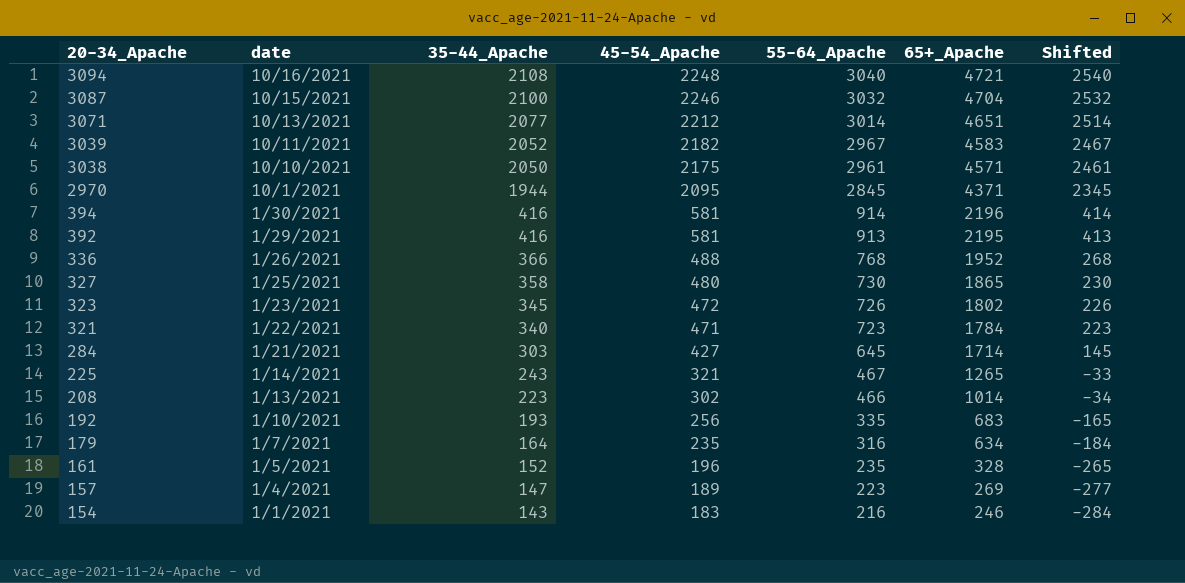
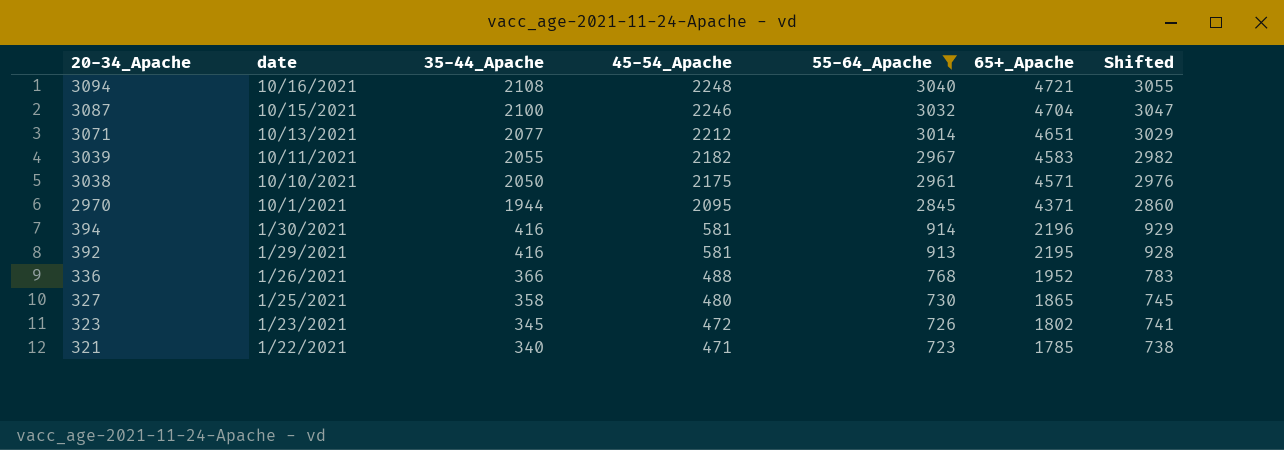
filter: none -> 55-64_Apache >= 723
column Shifted | formula: [55-64_Apache] - 500 -> [55-64_Apache] + 15
3039 | 35-44_Apache: 2052 -> 2055
321 | 65+_Apache: 1784 -> 1785

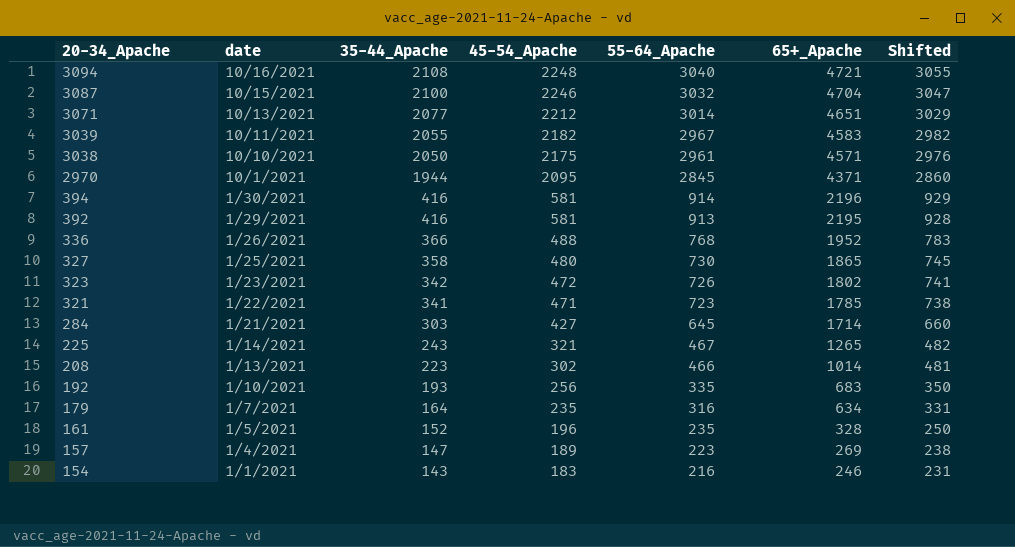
filter: 55-64_Apache >= 723 -> none
323 | 35-44_Apache: 345 -> 342
321 | 35-44_Apache: 340 -> 341

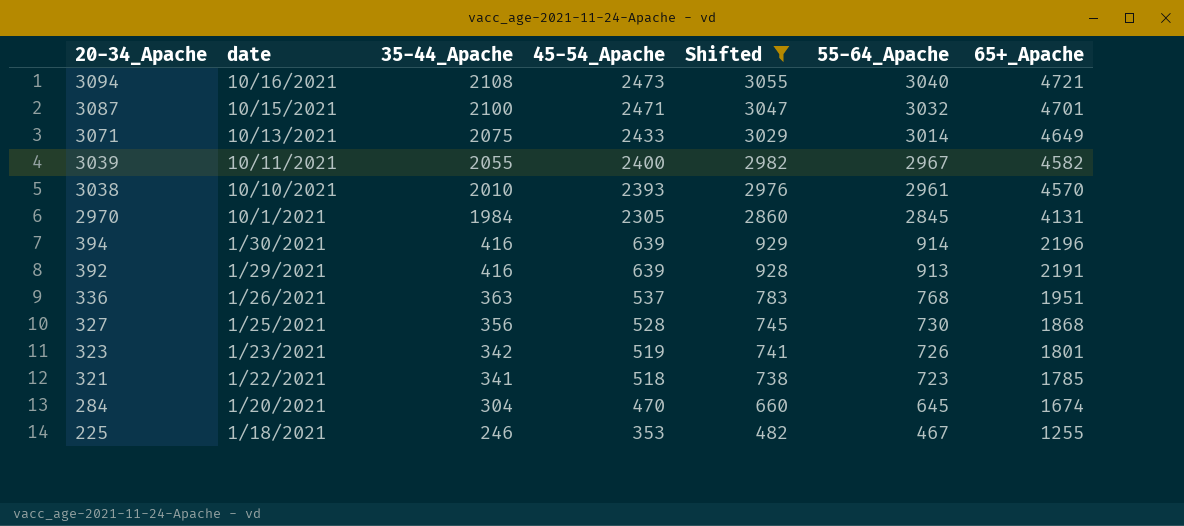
filter: none -> Shifted >= 482
column Shifted | position: 7 -> 5
3094 | 45-54_Apache: 2248 -> 2473
3087 | 45-54_Apache: 2246 -> 2471
3087 | 65+_Apache: 4704 -> 4701
3071 | 35-44_Apache: 2077 -> 2075
3071 | 45-54_Apache: 2212 -> 2433
3071 | 65+_Apache: 4651 -> 4649
3039 | 45-54_Apache: 2182 -> 2400
3039 | 65+_Apache: 4583 -> 4582
3038 | 35-44_Apache: 2050 -> 2010
3038 | 45-54_Apache: 2175 -> 2393
3038 | 65+_Apache: 4571 -> 4570
2970 | 35-44_Apache: 1944 -> 1984
2970 | 45-54_Apache: 2095 -> 2305
2970 | 65+_Apache: 4371 -> 4131
394 | 45-54_Apache: 581 -> 639
392 | 45-54_Apache: 581 -> 639
392 | 65+_Apache: 2195 -> 2191
336 | 35-44_Apache: 366 -> 363
336 | 45-54_Apache: 488 -> 537
336 | 65+_Apache: 1952 -> 1951
327 | 35-44_Apache: 358 -> 356
327 | 45-54_Apache: 480 -> 528
327 | 65+_Apache: 1865 -> 1868
323 | 45-54_Apache: 472 -> 519
323 | 65+_Apache: 1802 -> 1801
321 | 45-54_Apache: 471 -> 518
284 | date: 1/21/2021 -> 1/20/2021
284 | 35-44_Apache: 303 -> 304
284 | 45-54_Apache: 427 -> 470
284 | 65+_Apache: 1714 -> 1674
225 | date: 1/14/2021 -> 1/18/2021
225 | 35-44_Apache: 243 -> 246
225 | 45-54_Apache: 321 -> 353
225 | 65+_Apache: 1265 -> 1255

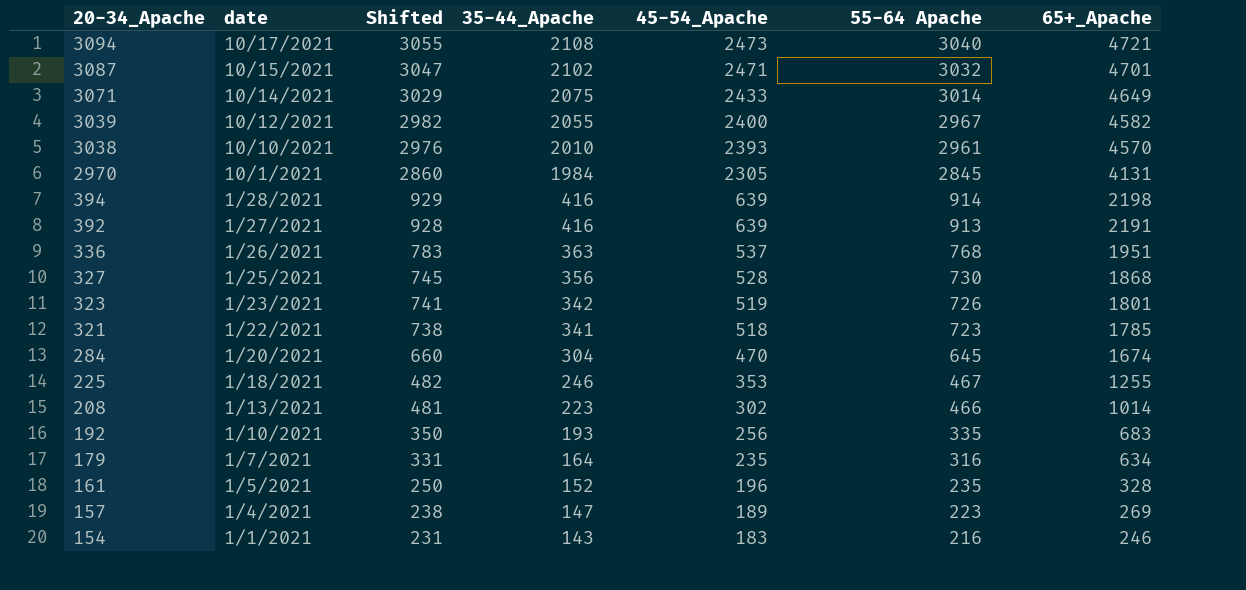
filter: Shifted >= 482 -> none
column Shifted | position: 5 -> 3
column name: 55-64_Apache -> 55-64 Apache
3094 | date: 10/16/2021 -> 10/17/2021
3087 | 35-44_Apache: 2100 -> 2102
3071 | date: 10/13/2021 -> 10/14/2021
3039 | date: 10/11/2021 -> 10/12/2021
394 | date: 1/30/2021 -> 1/28/2021
394 | 65+_Apache: 2196 -> 2198
392 | date: 1/29/2021 -> 1/27/2021

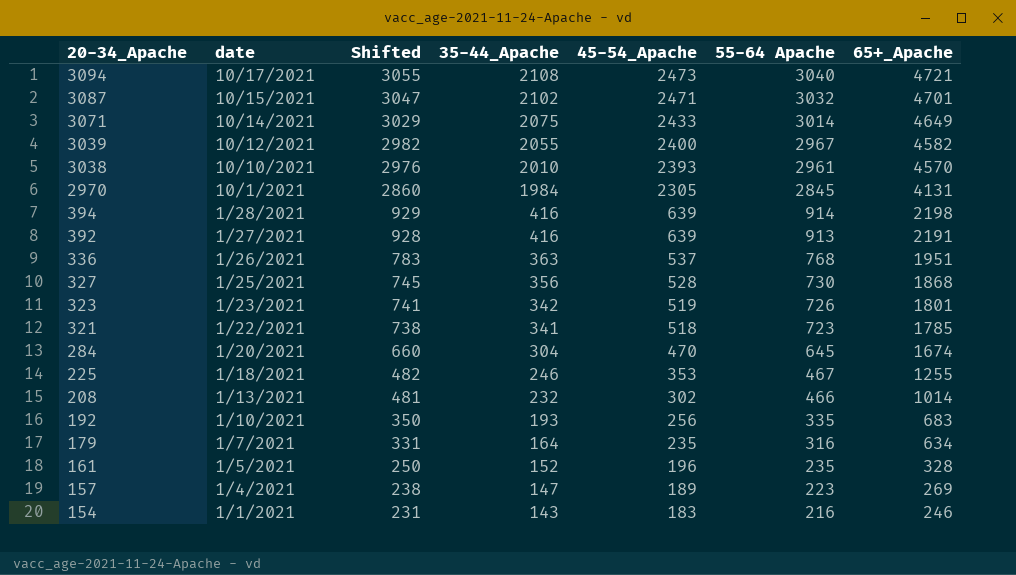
208 | 35-44_Apache: 223 -> 232

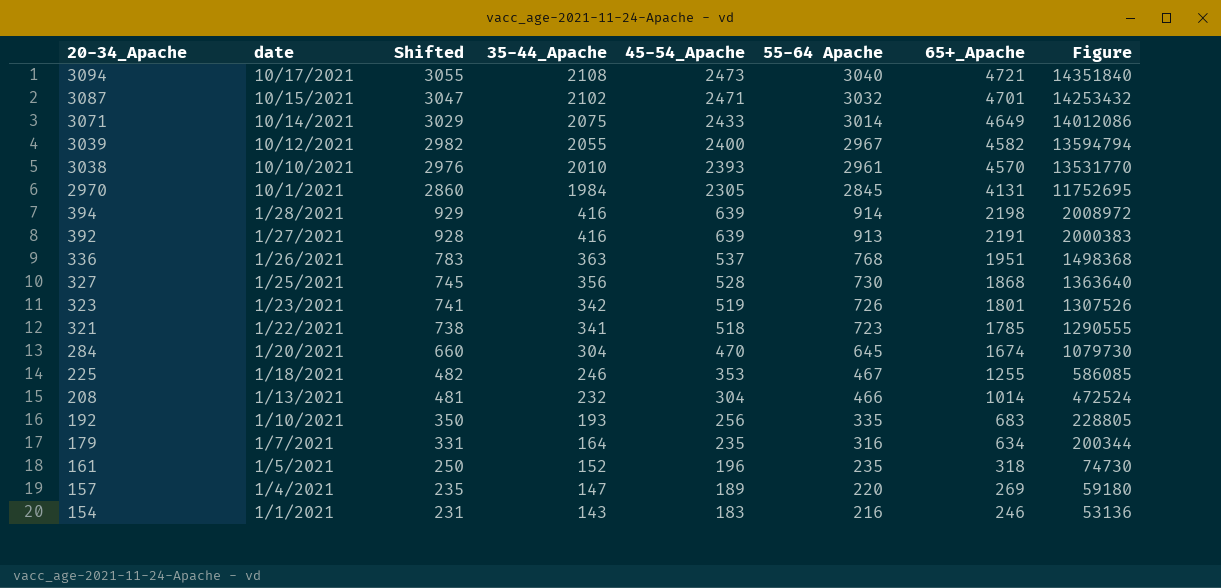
column Figure | formula: none -> [55-64 Apache] * [65+_Apache]
208 | 45-54_Apache: 302 -> 304
161 | 65+_Apache: 328 -> 318
157 | Shifted: 238 -> 235
157 | 55-64 Apache: 223 -> 220

